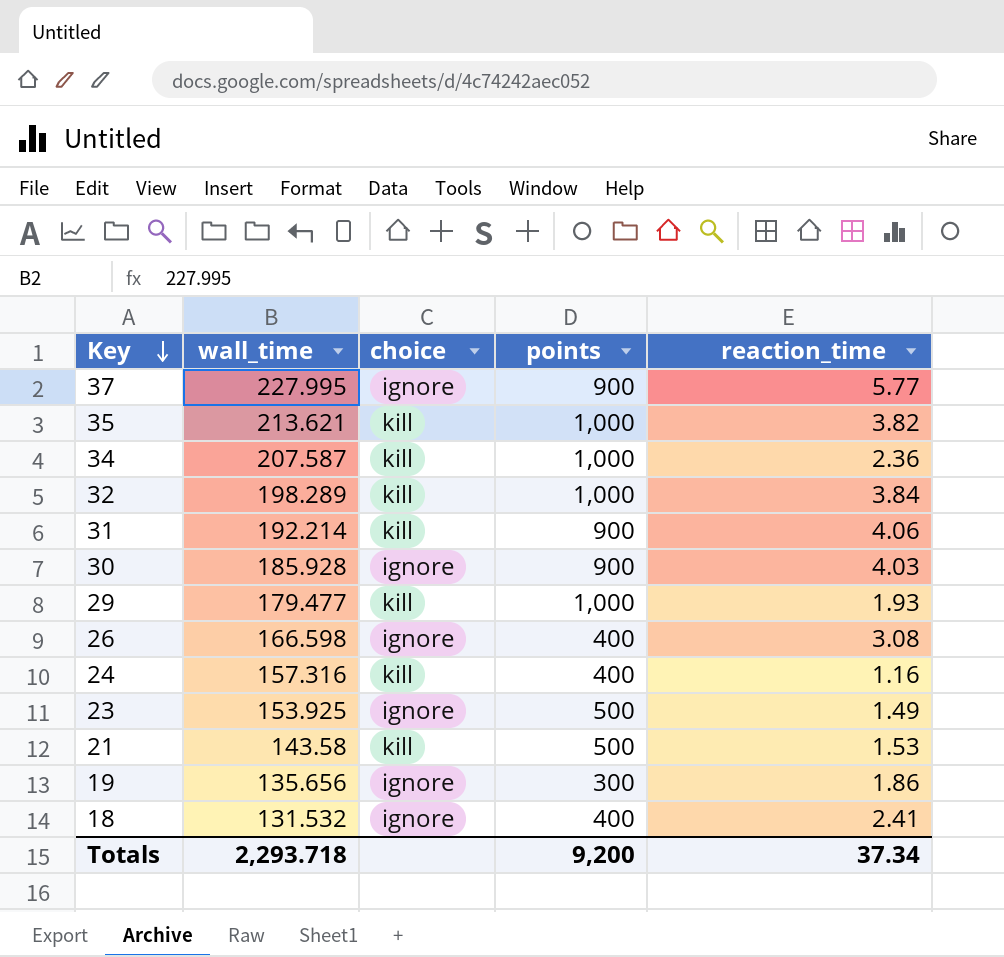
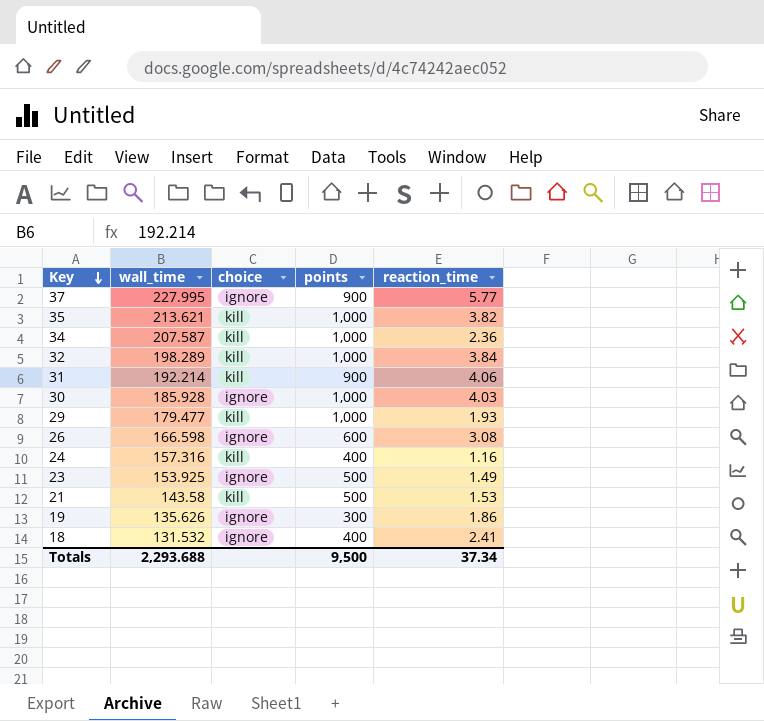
30 | points: 900 -> 1,000
26 | points: 400 -> 600
19 | wall_time: 135.656 -> 135.626
Totals | wall_time: 2,293.718 -> 2,293.688
Totals | points: 9,200 -> 9,500

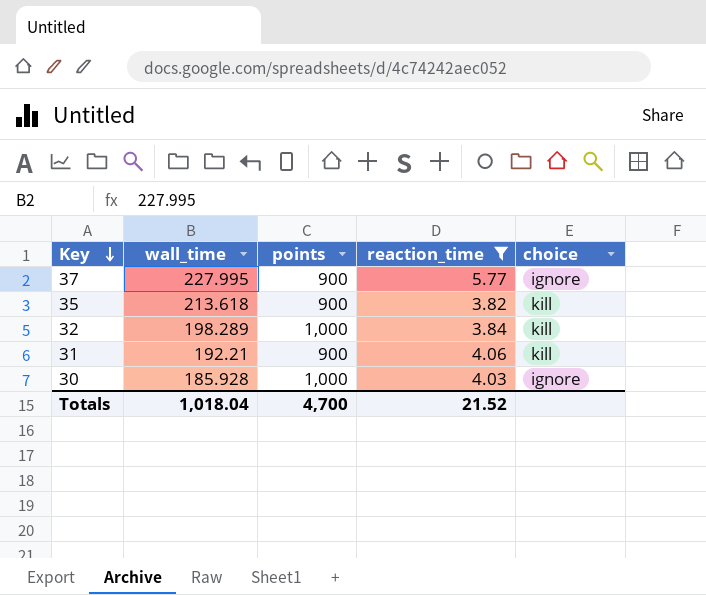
filter: none -> reaction_time >= 3.82
column choice | position: 3 -> 5
35 | wall_time: 213.621 -> 213.618
35 | points: 1,000 -> 900
31 | wall_time: 192.214 -> 192.21
Totals | wall_time: 2,293.688 -> 1,018.04
Totals | points: 9,500 -> 4,700
Totals | reaction_time: 37.34 -> 21.52

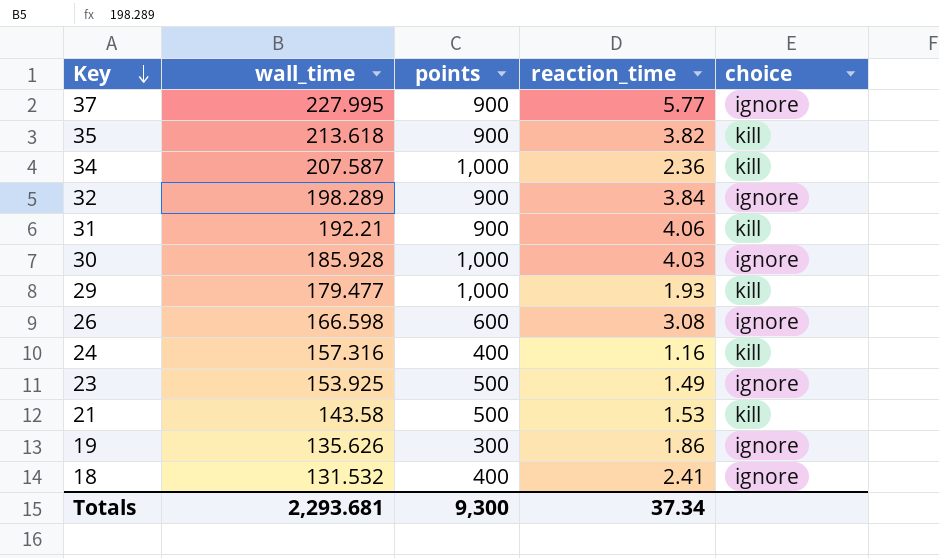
filter: reaction_time >= 3.82 -> none
32 | points: 1,000 -> 900
32 | choice: kill -> ignore
Totals | wall_time: 1,018.04 -> 2,293.681
Totals | points: 4,700 -> 9,300
Totals | reaction_time: 21.52 -> 37.34

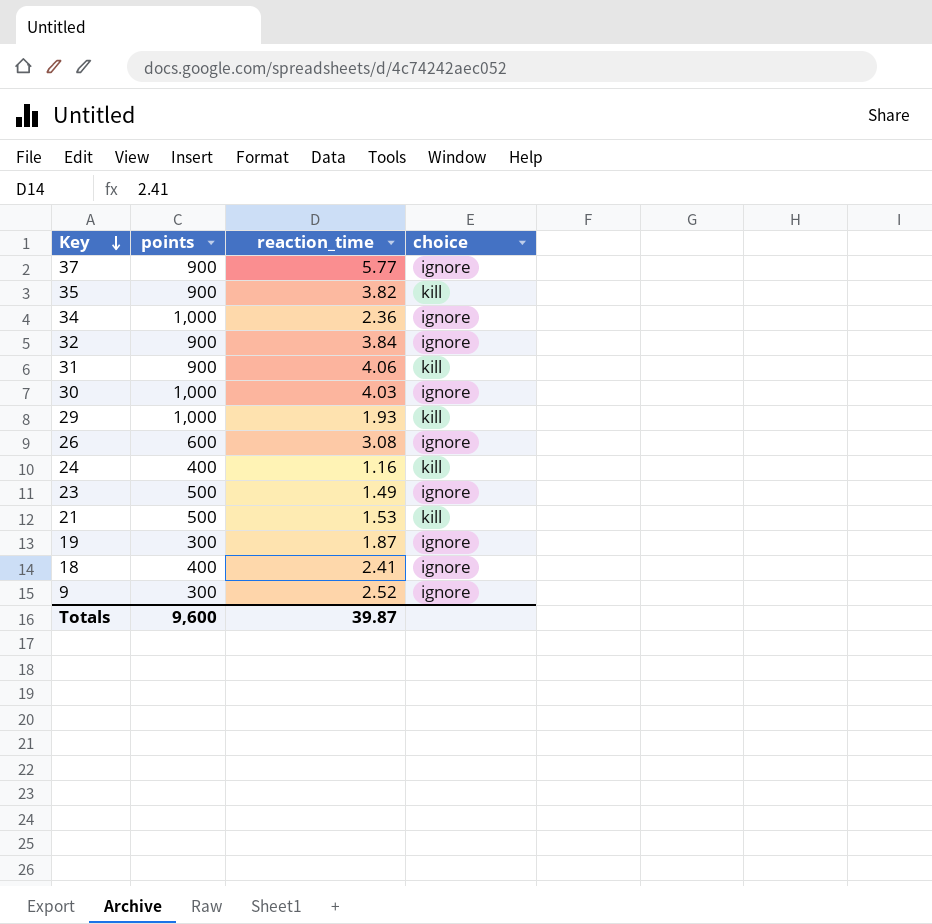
column wall_time | position: 2 -> none
34 | choice: kill -> ignore
19 | reaction_time: 1.86 -> 1.87
row 9: none -> 300 | 2.52 | ignore
Totals | points: 9,300 -> 9,600
Totals | reaction_time: 37.34 -> 39.87

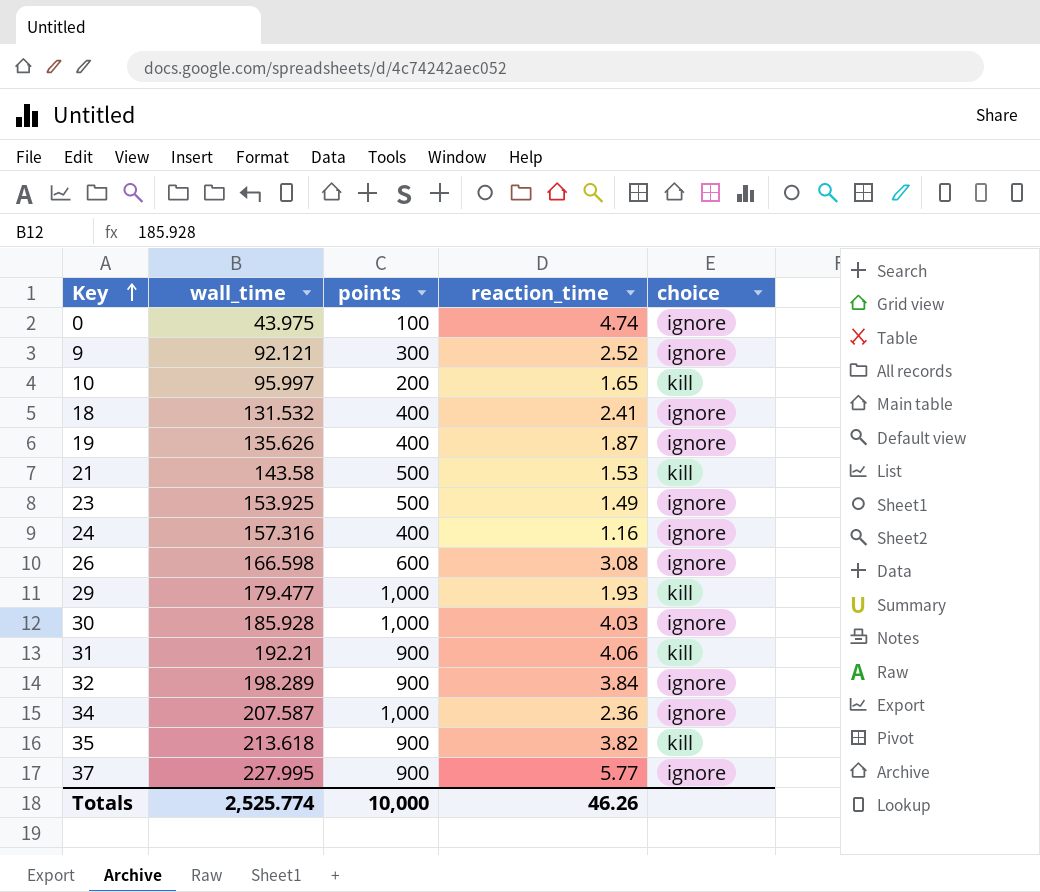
row order: Key descending -> Key ascending
column wall_time | position: none -> 2
row 0: none -> 43.975 | 100 | 4.74 | ignore
row 10: none -> 95.997 | 200 | 1.65 | kill
19 | points: 300 -> 400
24 | choice: kill -> ignore
Totals | points: 9,600 -> 10,000
Totals | reaction_time: 39.87 -> 46.26

